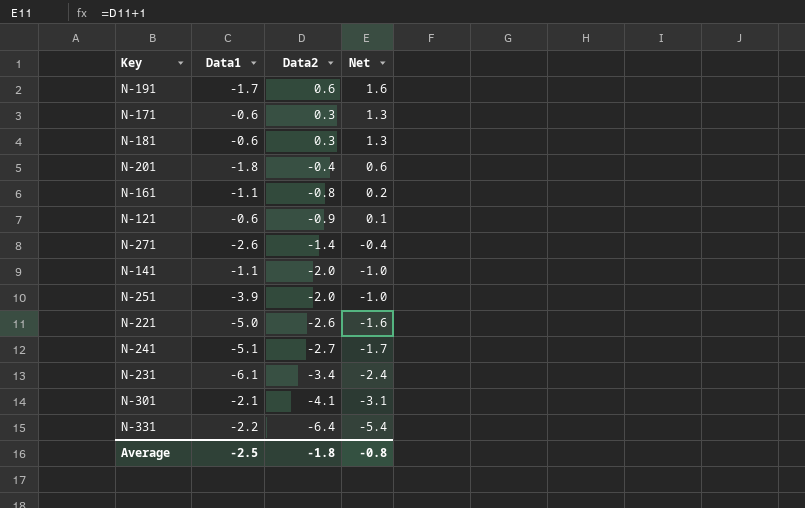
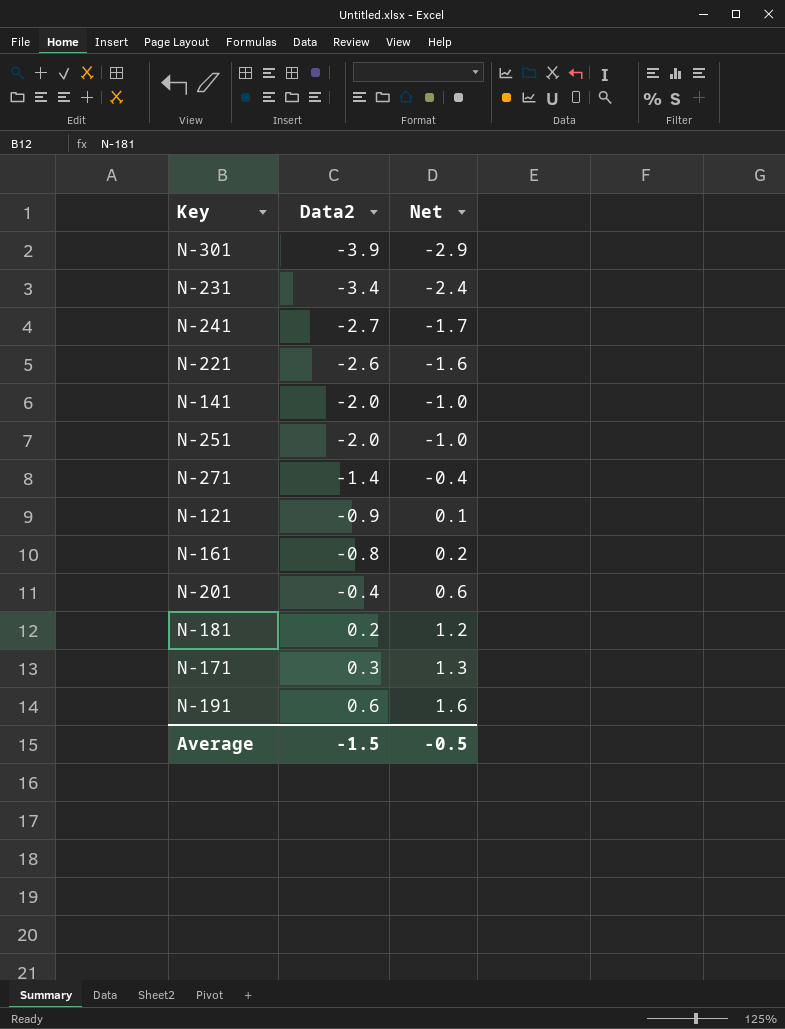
row order: Data2 descending -> Data2 ascending
column Data1 | position: 2 -> none
row N-331: -2.2 | -6.4 | -5.4 -> none
N-301 | Data2: -4.1 -> -3.9
N-301 | Net: -3.1 -> -2.9
N-181 | Data2: 0.3 -> 0.2
N-181 | Net: 1.3 -> 1.2
Average | Data2: -1.8 -> -1.5
Average | Net: -0.8 -> -0.5

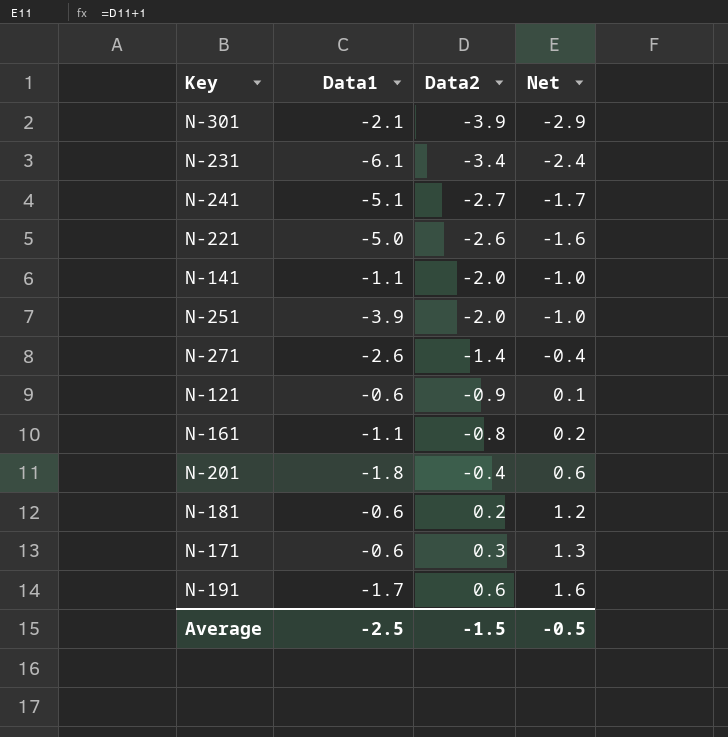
column Data1 | position: none -> 2

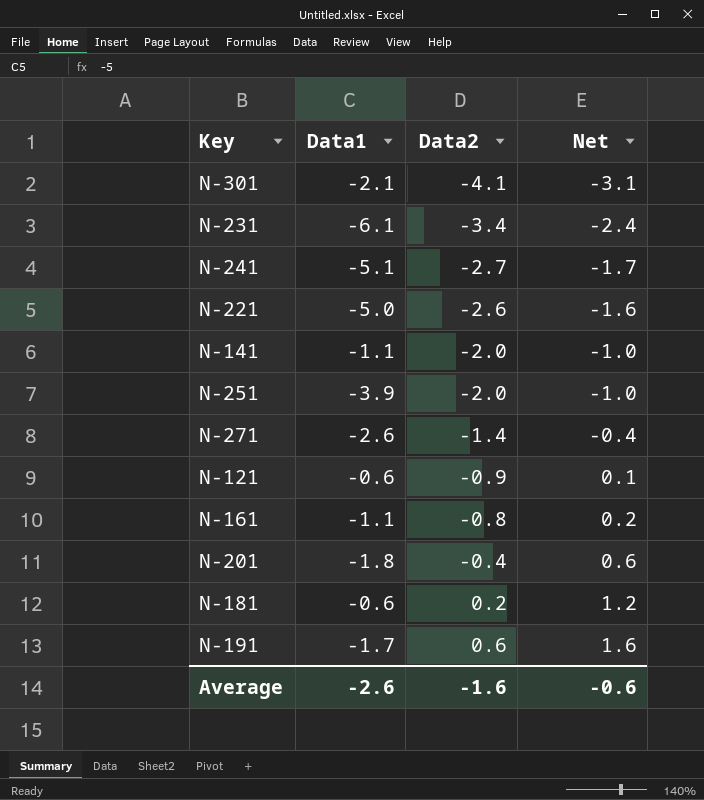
row N-171: -0.6 | 0.3 | 1.3 -> none
N-301 | Data2: -3.9 -> -4.1
N-301 | Net: -2.9 -> -3.1
Average | Data1: -2.5 -> -2.6
Average | Data2: -1.5 -> -1.6
Average | Net: -0.5 -> -0.6

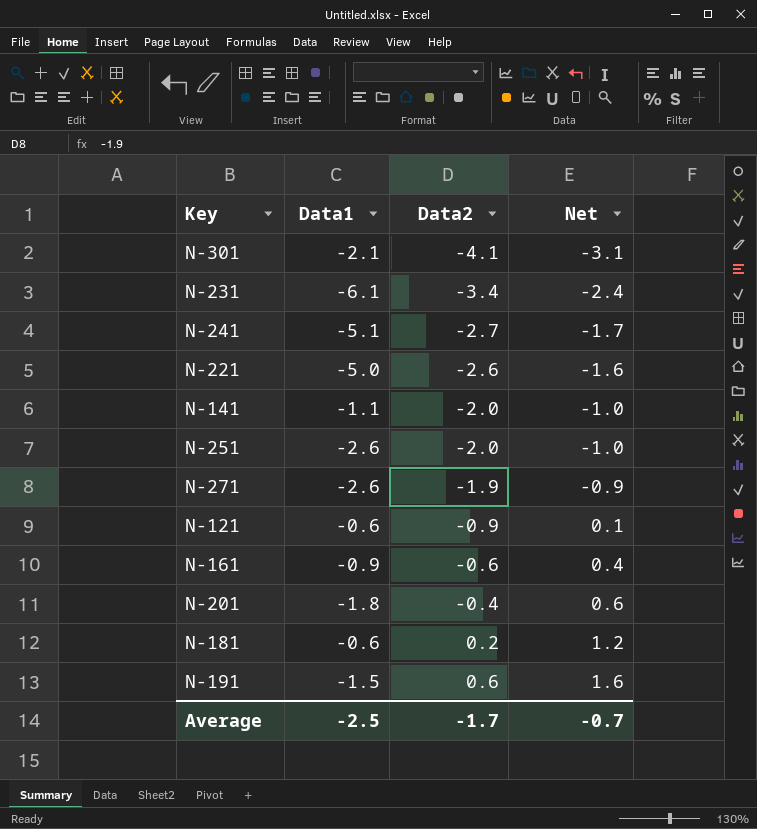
N-251 | Data1: -3.9 -> -2.6
N-271 | Data2: -1.4 -> -1.9
N-271 | Net: -0.4 -> -0.9
N-161 | Data1: -1.1 -> -0.9
N-161 | Data2: -0.8 -> -0.6
N-161 | Net: 0.2 -> 0.4
N-191 | Data1: -1.7 -> -1.5
Average | Data1: -2.6 -> -2.5
Average | Data2: -1.6 -> -1.7
Average | Net: -0.6 -> -0.7

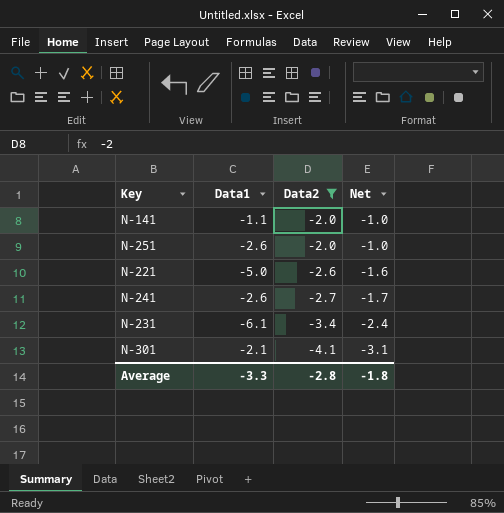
filter: none -> Data2 <= -2.0
row order: Data2 ascending -> Data2 descending
N-241 | Data1: -5.1 -> -2.6
Average | Data1: -2.5 -> -3.3
Average | Data2: -1.7 -> -2.8
Average | Net: -0.7 -> -1.8

